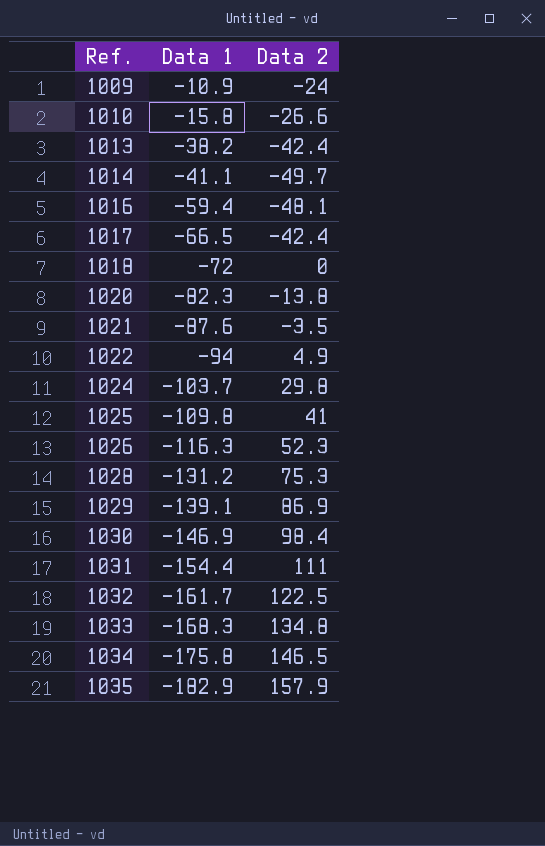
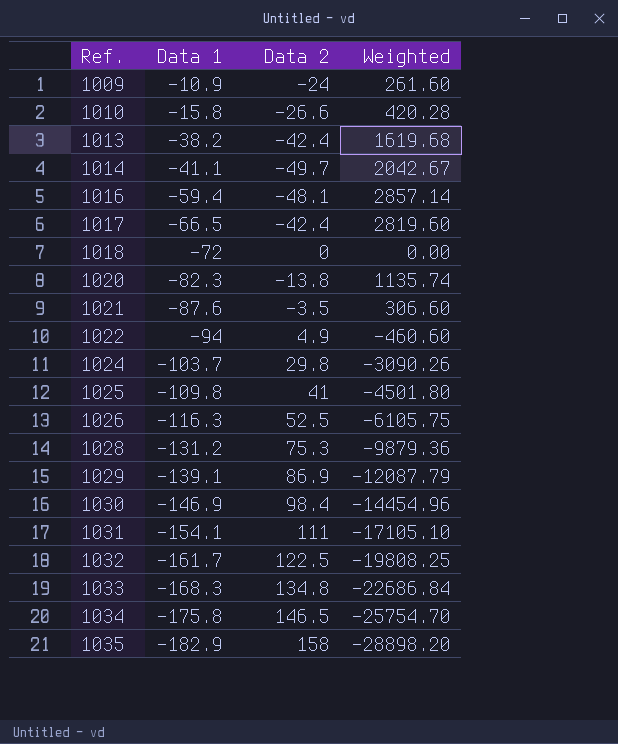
column Weighted | formula: none -> [Data 1] * [Data 2]
1026 | Data 2: 52.3 -> 52.5
1031 | Data 1: -154.4 -> -154.1
1035 | Data 2: 157.9 -> 158

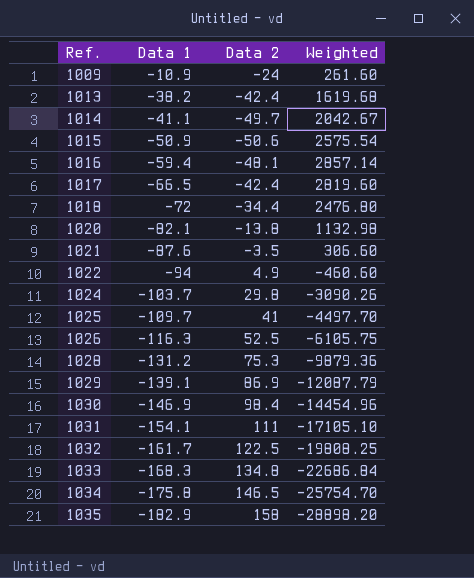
row 1010: -15.8 | -26.6 | 420.28 -> none
row 1015: none -> -50.9 | -50.6 | 2575.54
1018 | Data 2: 0 -> -34.4
1018 | Weighted: 0.00 -> 2476.80
1020 | Data 1: -82.3 -> -82.1
1020 | Weighted: 1135.74 -> 1132.98
1025 | Data 1: -109.8 -> -109.7
1025 | Weighted: -4501.80 -> -4497.70

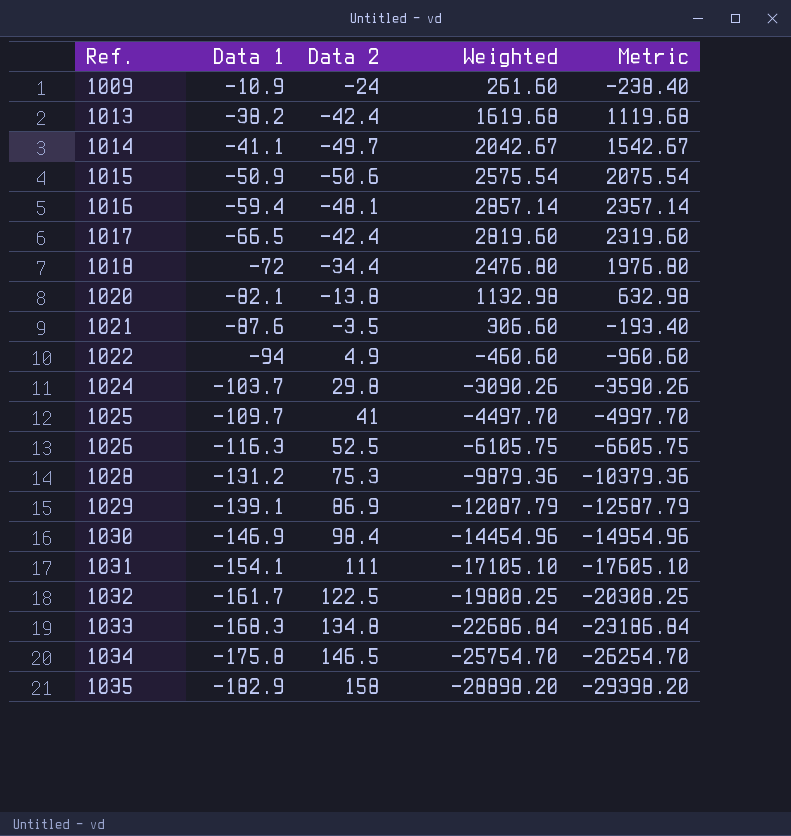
column Metric | formula: none -> [Weighted] - 500

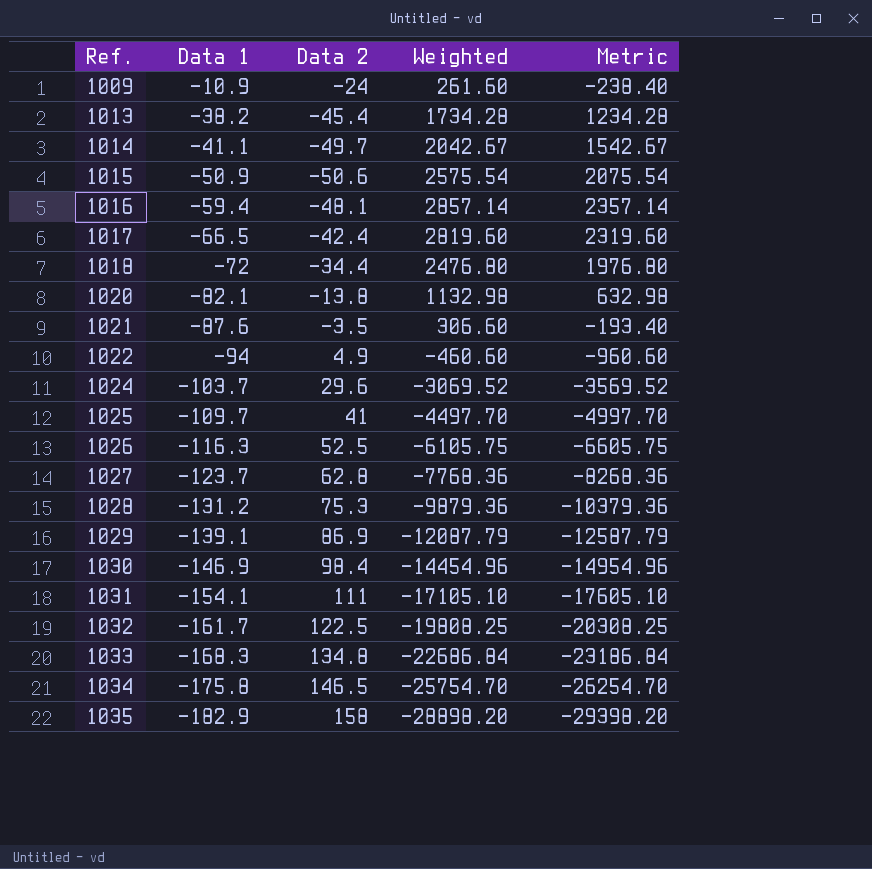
1013 | Data 2: -42.4 -> -45.4
1013 | Weighted: 1619.68 -> 1734.28
1013 | Metric: 1119.68 -> 1234.28
1024 | Data 2: 29.8 -> 29.6
1024 | Weighted: -3090.26 -> -3069.52
1024 | Metric: -3590.26 -> -3569.52
row 1027: none -> -123.7 | 62.8 | -7768.36 | -8268.36

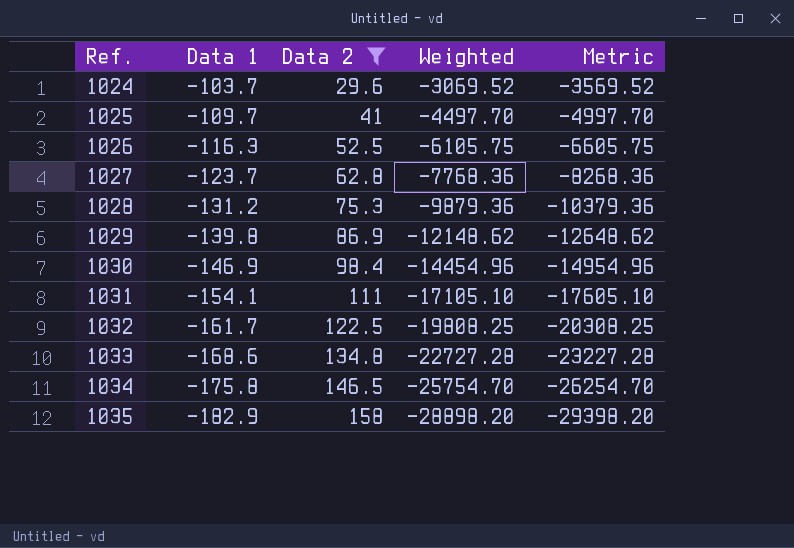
filter: none -> Data 2 >= 29.6
1029 | Data 1: -139.1 -> -139.8
1029 | Weighted: -12087.79 -> -12148.62
1029 | Metric: -12587.79 -> -12648.62
1033 | Data 1: -168.3 -> -168.6
1033 | Weighted: -22686.84 -> -22727.28
1033 | Metric: -23186.84 -> -23227.28

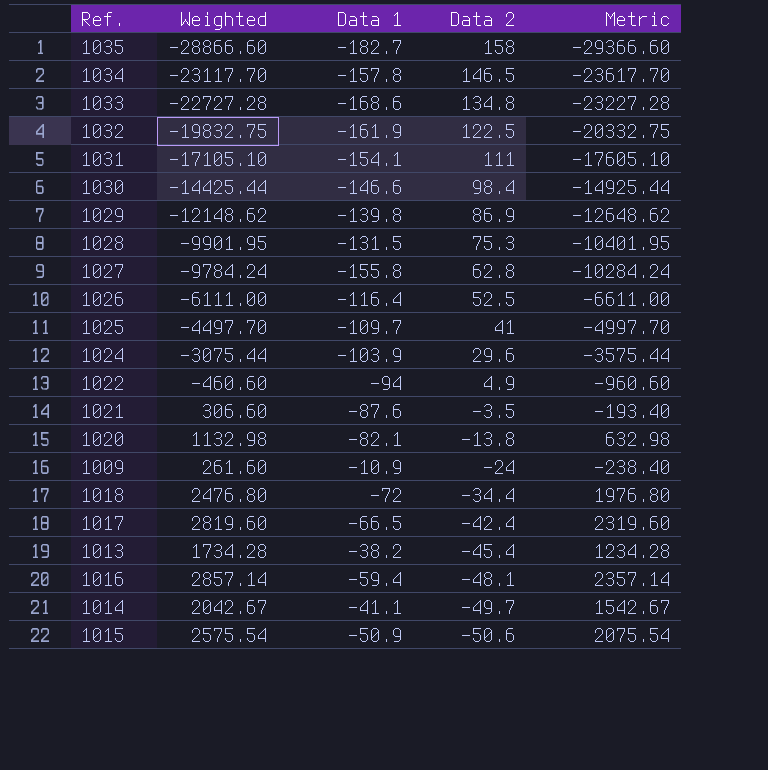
filter: Data 2 >= 29.6 -> none
row order: Ref. ascending -> Data 2 descending
column Weighted | position: 4 -> 2
1035 | Weighted: -28898.20 -> -28866.60
1035 | Data 1: -182.9 -> -182.7
1035 | Metric: -29398.20 -> -29366.60
1034 | Weighted: -25754.70 -> -23117.70
1034 | Data 1: -175.8 -> -157.8
1034 | Metric: -26254.70 -> -23617.70
1032 | Weighted: -19808.25 -> -19832.75
1032 | Data 1: -161.7 -> -161.9
1032 | Metric: -20308.25 -> -20332.75
1030 | Weighted: -14454.96 -> -14425.44
1030 | Data 1: -146.9 -> -146.6
1030 | Metric: -14954.96 -> -14925.44
1028 | Weighted: -9879.36 -> -9901.95
1028 | Data 1: -131.2 -> -131.5
1028 | Metric: -10379.36 -> -10401.95
1027 | Weighted: -7768.36 -> -9784.24
1027 | Data 1: -123.7 -> -155.8
1027 | Metric: -8268.36 -> -10284.24
1026 | Weighted: -6105.75 -> -6111.00
1026 | Data 1: -116.3 -> -116.4
1026 | Metric: -6605.75 -> -6611.00
1024 | Weighted: -3069.52 -> -3075.44
1024 | Data 1: -103.7 -> -103.9
1024 | Metric: -3569.52 -> -3575.44

